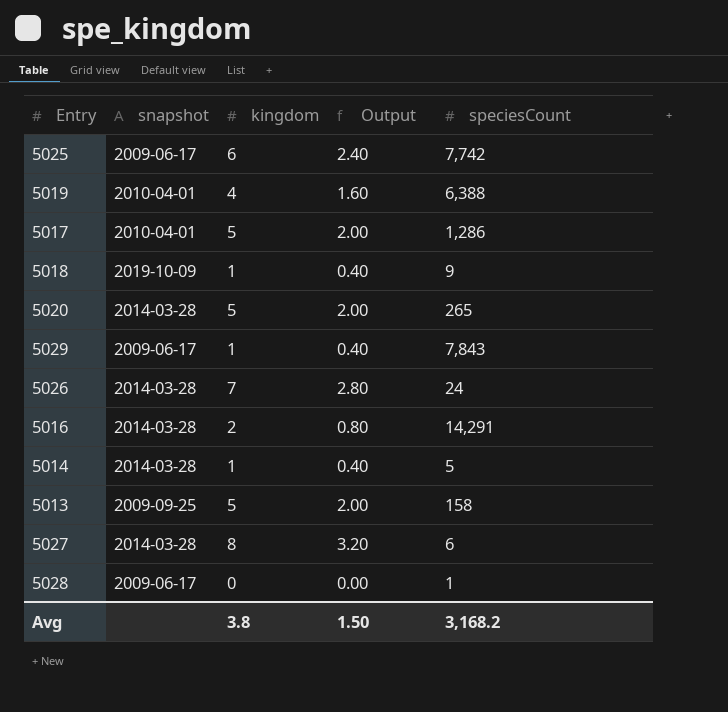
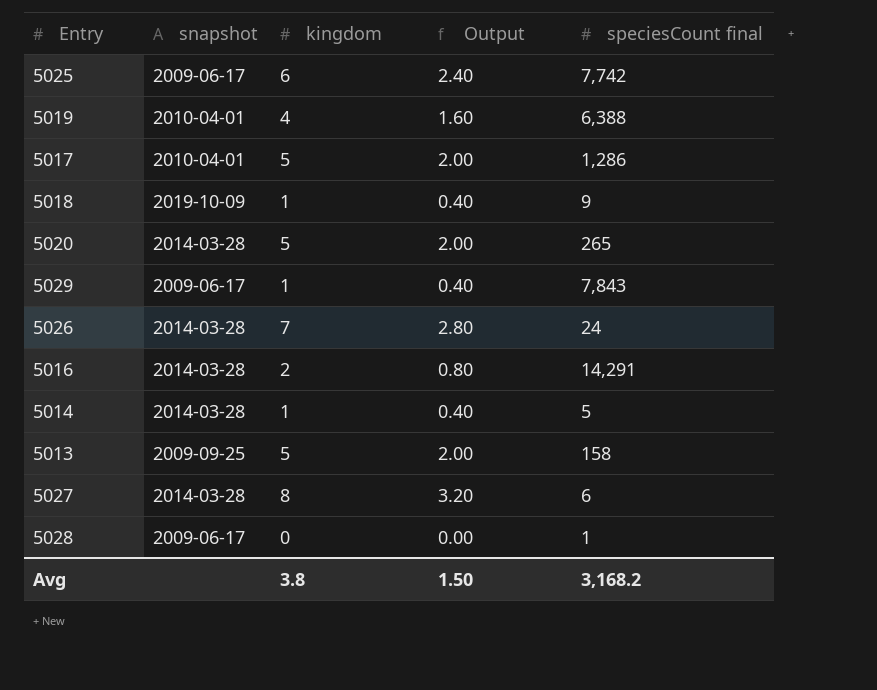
column name: speciesCount -> speciesCount final

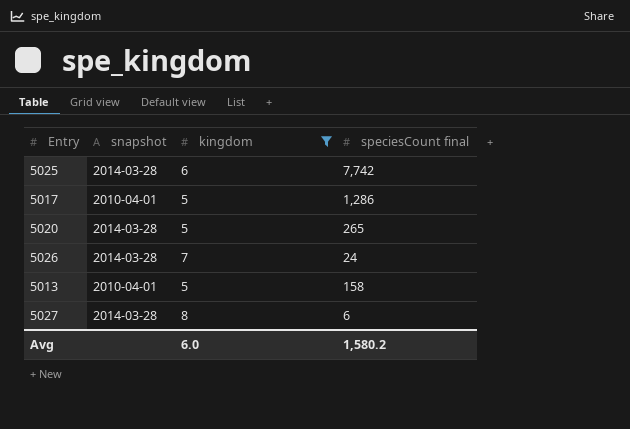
filter: none -> kingdom >= 5
column Output | formula: [kingdom] * 0.4 -> none
5025 | snapshot: 2009-06-17 -> 2014-03-28
5013 | snapshot: 2009-09-25 -> 2010-04-01
Avg | kingdom: 3.8 -> 6.0
Avg | speciesCount final: 3,168.2 -> 1,580.2

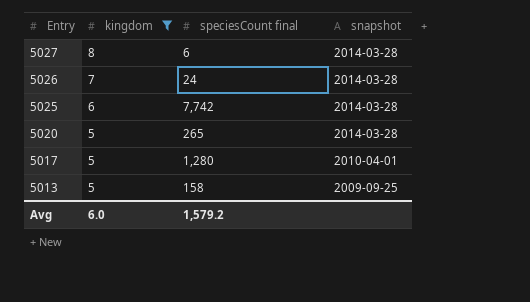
row order: none -> Entry descending
column snapshot | position: 2 -> 4
5017 | speciesCount final: 1,286 -> 1,280
5013 | snapshot: 2010-04-01 -> 2009-09-25
Avg | speciesCount final: 1,580.2 -> 1,579.2

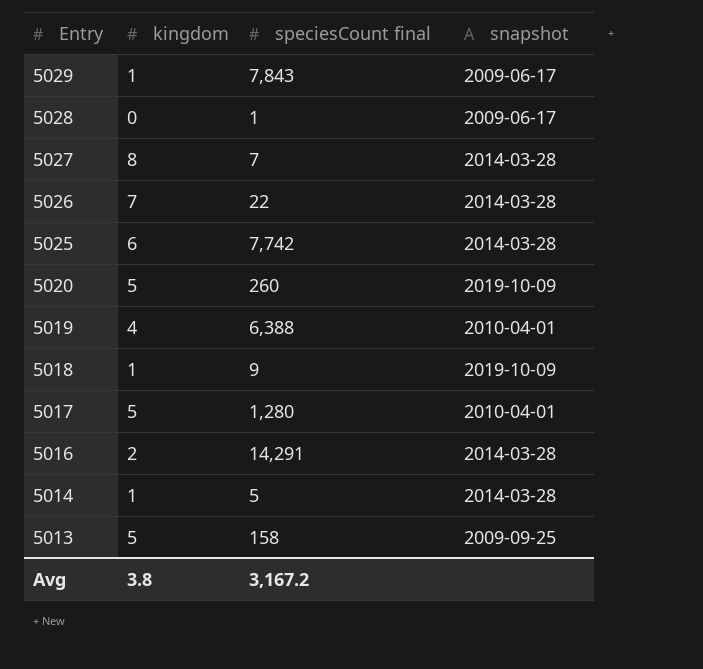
filter: kingdom >= 5 -> none
5027 | speciesCount final: 6 -> 7
5026 | speciesCount final: 24 -> 22
5020 | speciesCount final: 265 -> 260
5020 | snapshot: 2014-03-28 -> 2019-10-09
Avg | kingdom: 6.0 -> 3.8
Avg | speciesCount final: 1,579.2 -> 3,167.2

